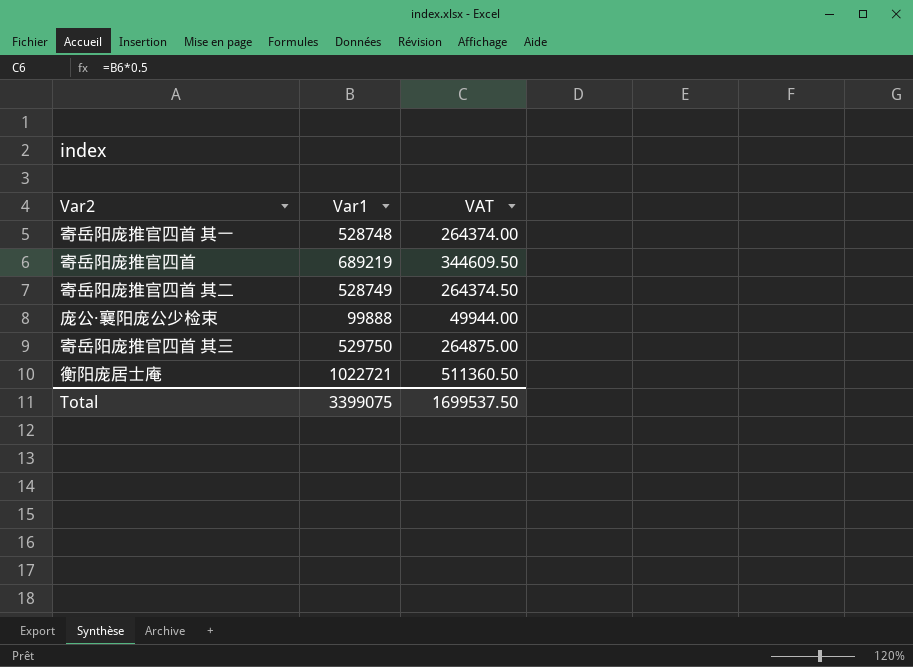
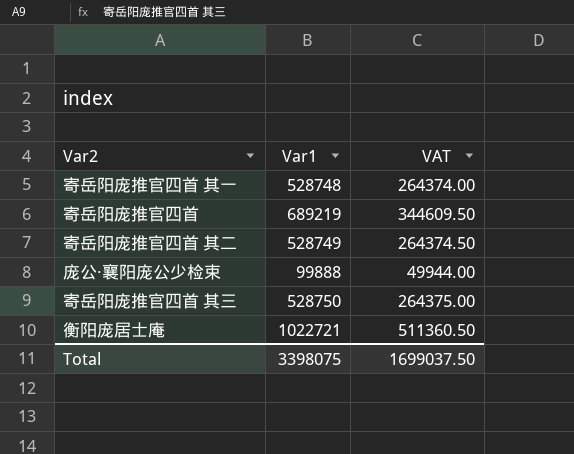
寄岳阳庞推官四首 其三 | Var1: 529750 -> 528750
寄岳阳庞推官四首 其三 | VAT: 264875.00 -> 264375.00
Total | Var1: 3399075 -> 3398075
Total | VAT: 1699537.50 -> 1699037.50

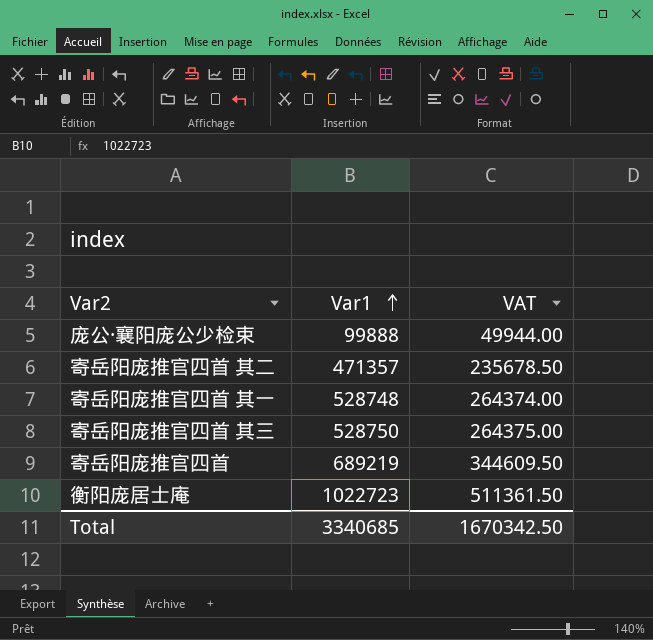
row order: none -> Var1 ascending
寄岳阳庞推官四首 其二 | Var1: 528749 -> 471357
寄岳阳庞推官四首 其二 | VAT: 264374.50 -> 235678.50
衡阳庞居士庵 | Var1: 1022721 -> 1022723
衡阳庞居士庵 | VAT: 511360.50 -> 511361.50
Total | Var1: 3398075 -> 3340685
Total | VAT: 1699037.50 -> 1670342.50

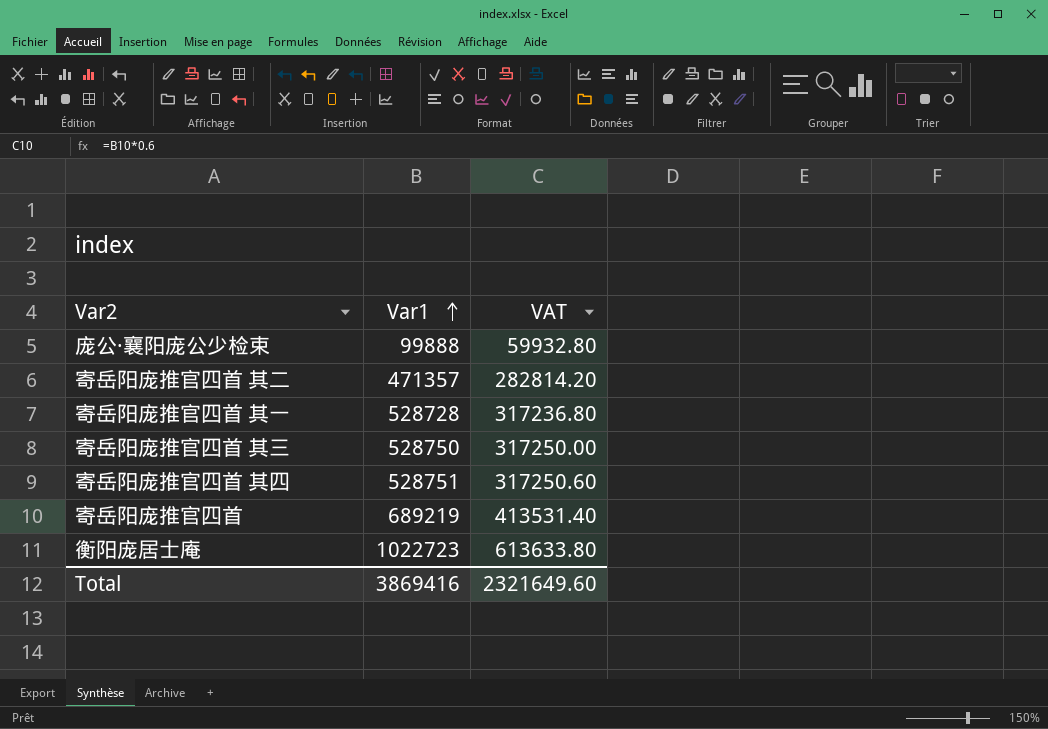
column VAT | formula: [Var1] * 0.5 -> [Var1] * 0.6
寄岳阳庞推官四首 其一 | Var1: 528748 -> 528728
row 寄岳阳庞推官四首 其四: none -> 528751 | 317250.60
Total | Var1: 3340685 -> 3869416
Total | VAT: 1670342.50 -> 2321649.60

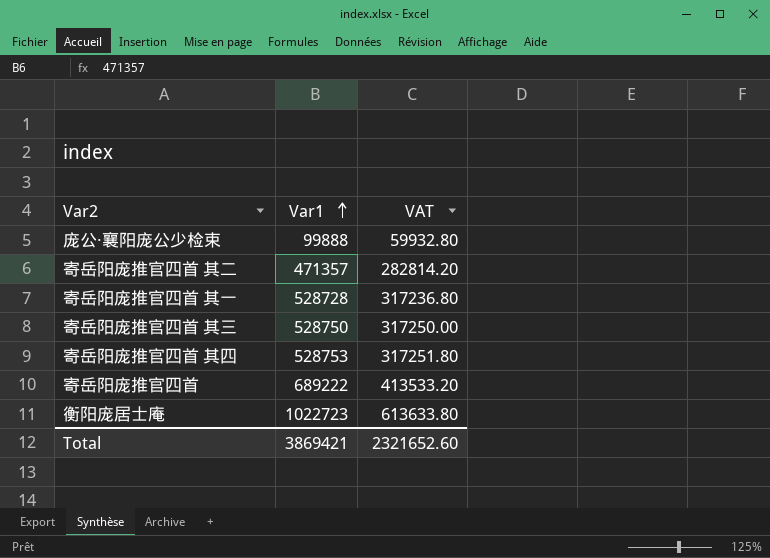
寄岳阳庞推官四首 其四 | Var1: 528751 -> 528753
寄岳阳庞推官四首 其四 | VAT: 317250.60 -> 317251.80
寄岳阳庞推官四首 | Var1: 689219 -> 689222
寄岳阳庞推官四首 | VAT: 413531.40 -> 413533.20
Total | Var1: 3869416 -> 3869421
Total | VAT: 2321649.60 -> 2321652.60

